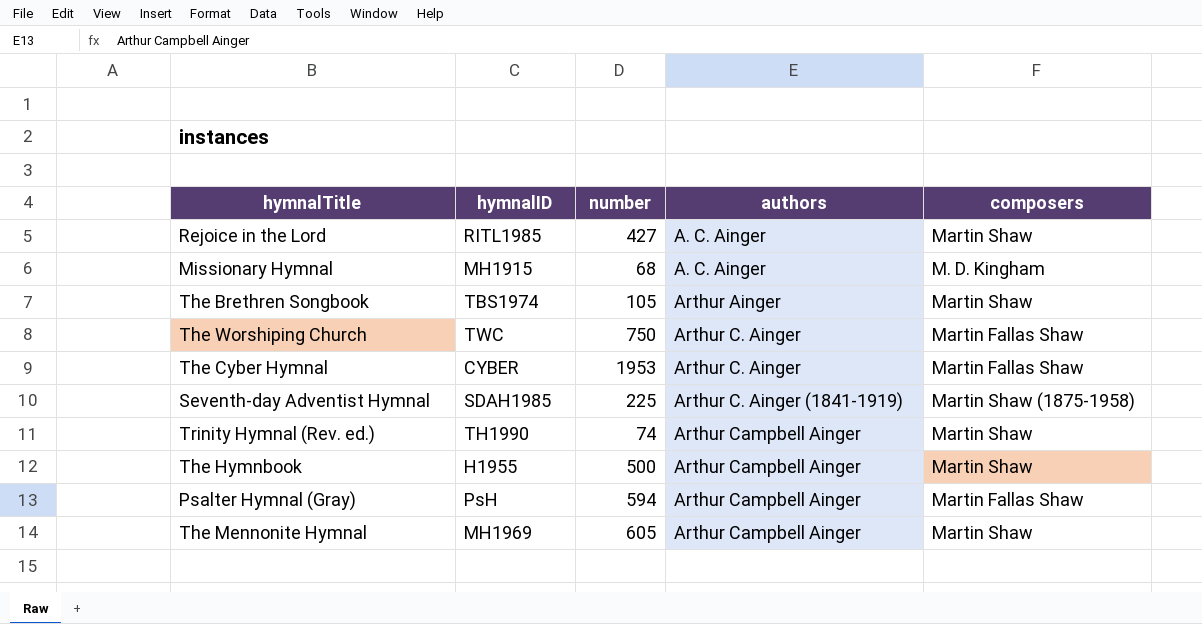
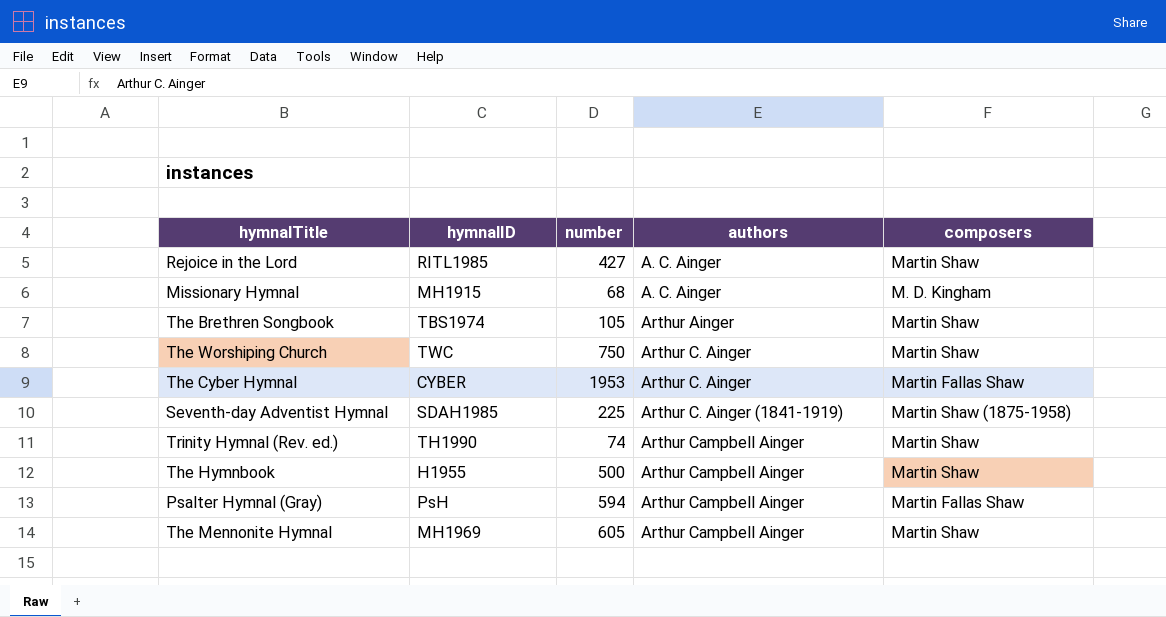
The Worshiping Church | composers: Martin Fallas Shaw -> Martin Shaw

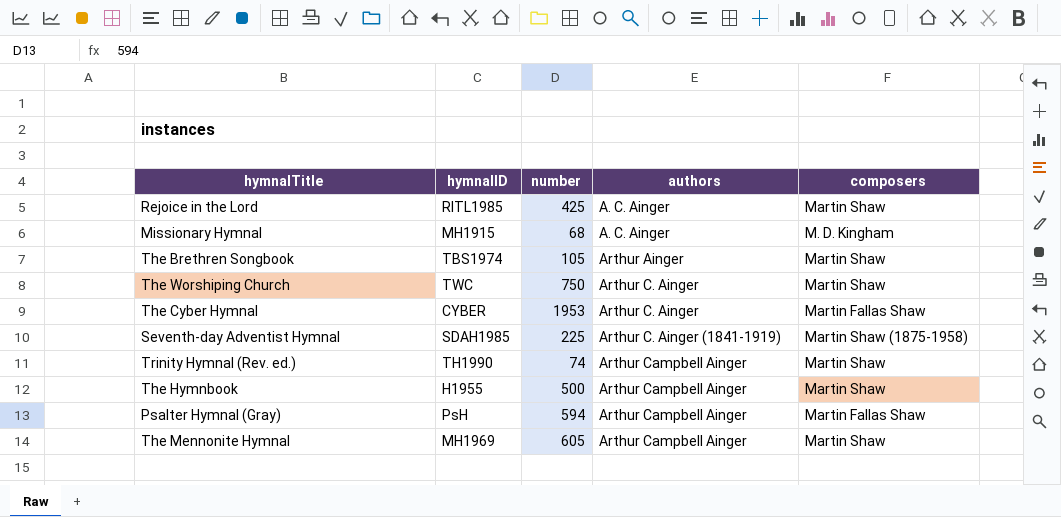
Rejoice in the Lord | number: 427 -> 425

